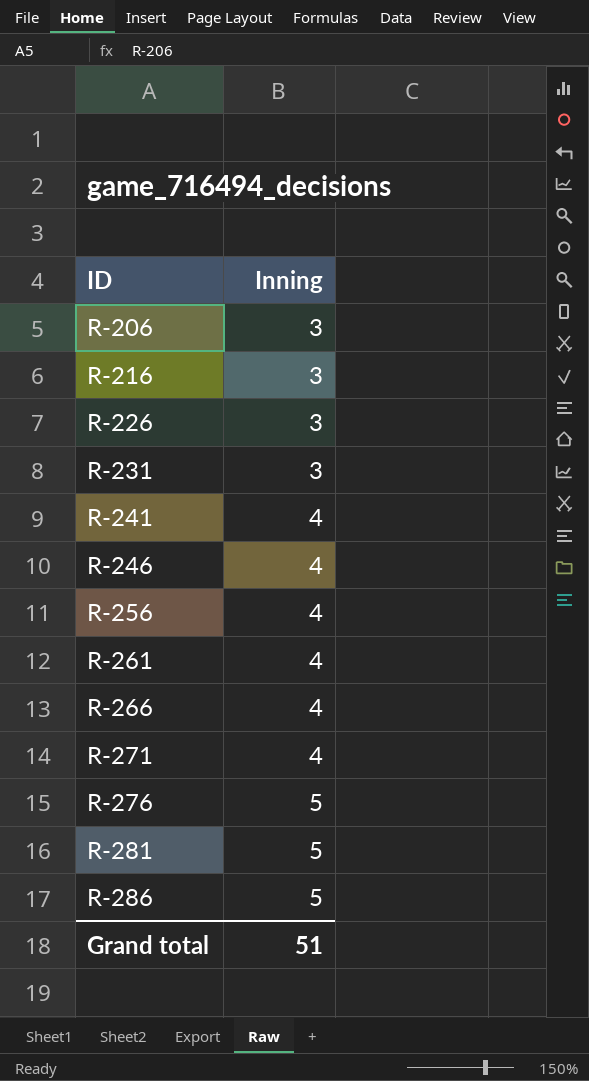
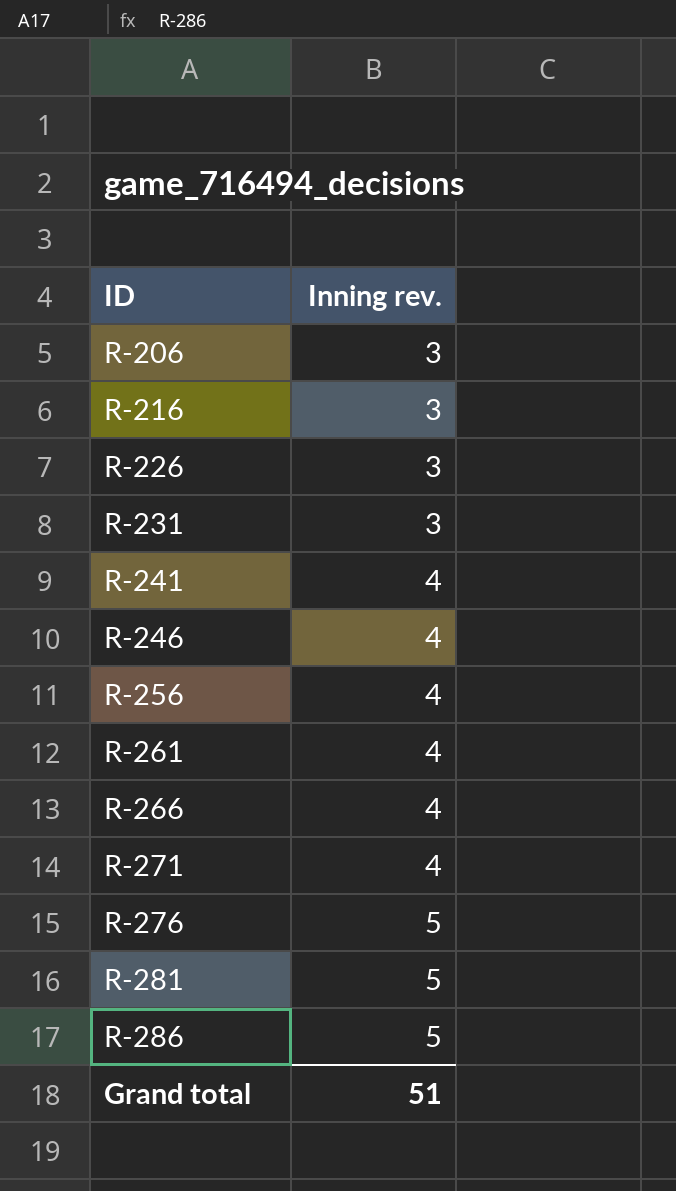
column name: Inning -> Inning rev.

